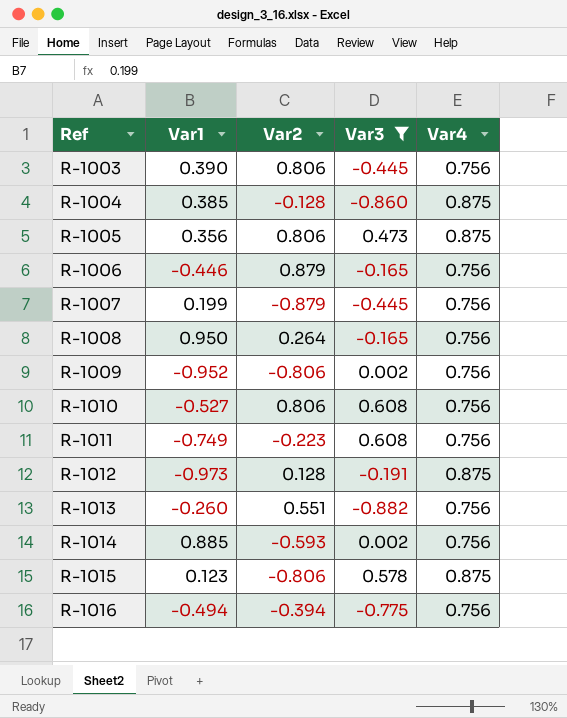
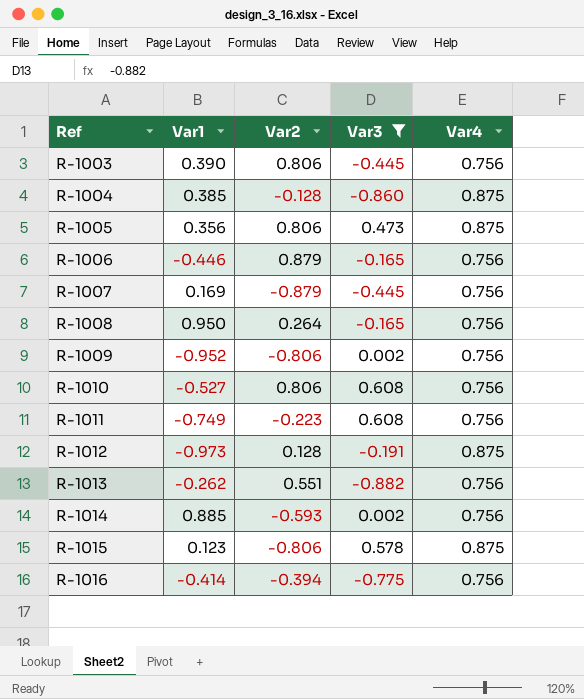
R-1007 | Var1: 0.199 -> 0.169
R-1013 | Var1: -0.260 -> -0.262
R-1016 | Var1: -0.494 -> -0.414

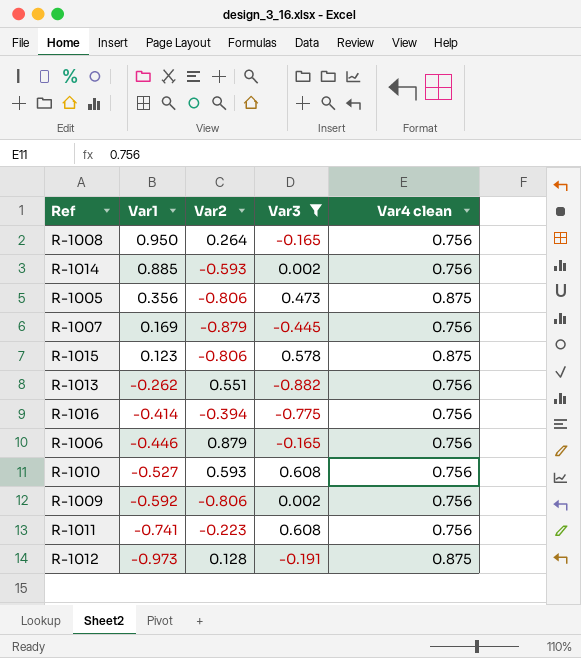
row order: Ref ascending -> Var1 descending
column name: Var4 -> Var4 clean
row R-1003: 0.390 | 0.806 | -0.445 | 0.756 -> none
row R-1004: 0.385 | -0.128 | -0.860 | 0.875 -> none
R-1005 | Var2: 0.806 -> -0.806
R-1010 | Var2: 0.806 -> 0.593
R-1009 | Var1: -0.952 -> -0.592
R-1011 | Var1: -0.749 -> -0.741

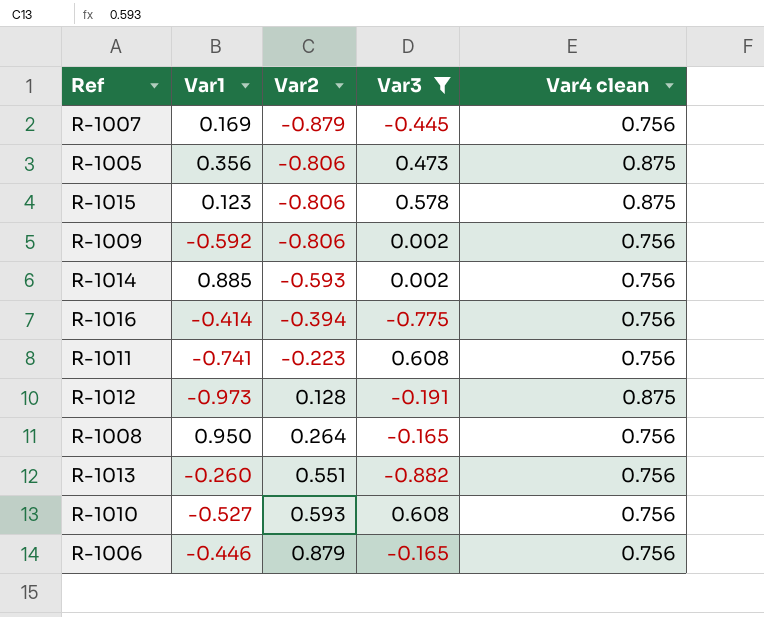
row order: Var1 descending -> Var2 ascending
R-1013 | Var1: -0.262 -> -0.260

